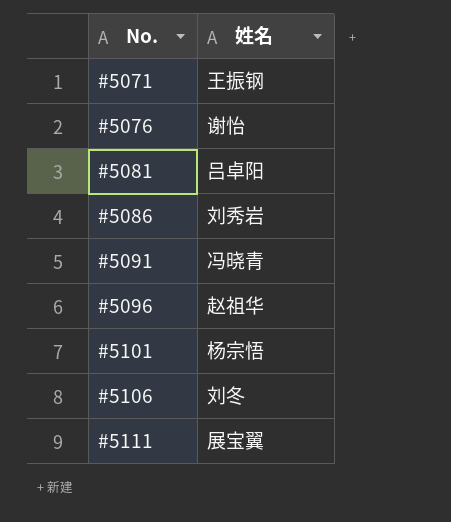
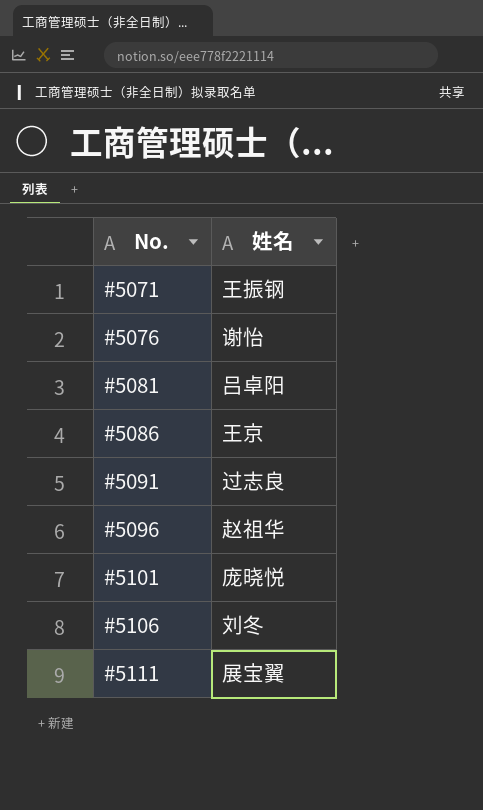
#5086 | 姓名: 刘秀岩 -> 王京
#5091 | 姓名: 冯晓青 -> 过志良
#5101 | 姓名: 杨宗悟 -> 庞晓悦

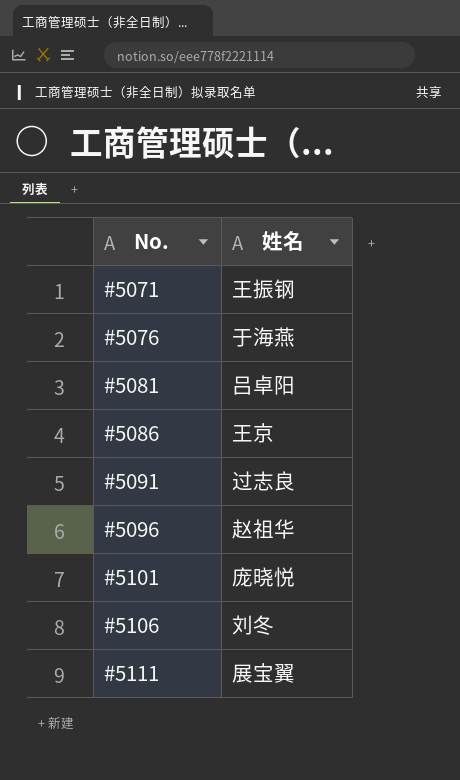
#5076 | 姓名: 谢怡 -> 于海燕

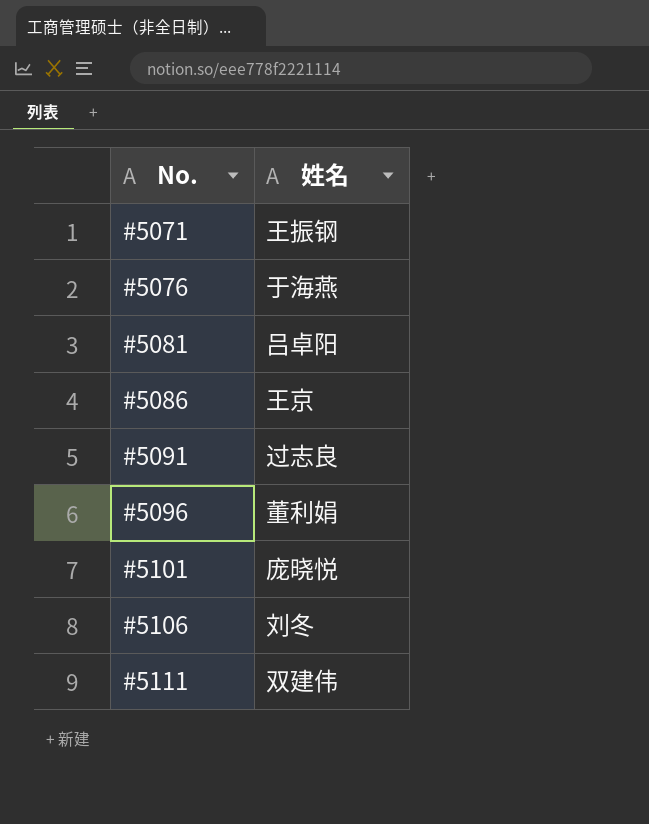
#5096 | 姓名: 赵祖华 -> 董利娟
#5111 | 姓名: 展宝翼 -> 双建伟

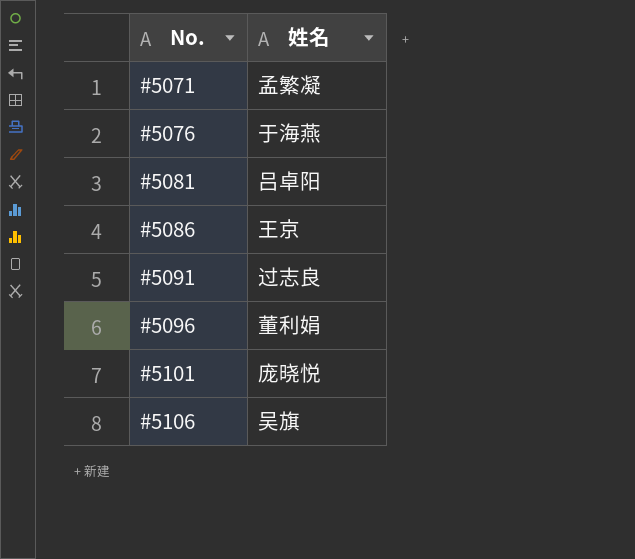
row #5111: 双建伟 -> none
#5071 | 姓名: 王振钢 -> 孟繁凝
#5106 | 姓名: 刘冬 -> 吴旗

